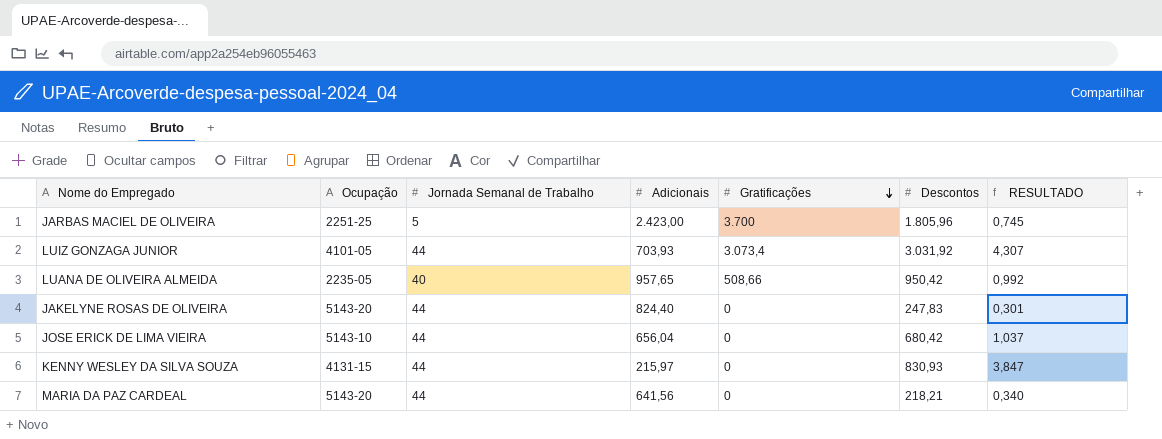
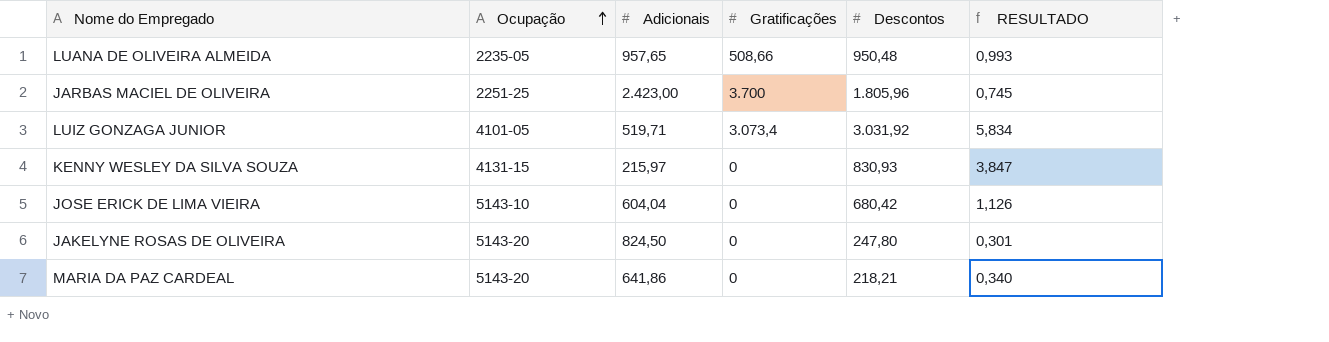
row order: Gratificações descending -> Ocupação ascending
column Jornada Semanal de Trabalho | position: 3 -> none
LUANA DE OLIVEIRA ALMEIDA | Descontos: 950,42 -> 950,48
LUANA DE OLIVEIRA ALMEIDA | RESULTADO: 0,992 -> 0,993
LUIZ GONZAGA JUNIOR | Adicionais: 703,93 -> 519,71
LUIZ GONZAGA JUNIOR | RESULTADO: 4,307 -> 5,834
JOSE ERICK DE LIMA VIEIRA | Adicionais: 656,04 -> 604,04
JOSE ERICK DE LIMA VIEIRA | RESULTADO: 1,037 -> 1,126
JAKELYNE ROSAS DE OLIVEIRA | Adicionais: 824,40 -> 824,50
JAKELYNE ROSAS DE OLIVEIRA | Descontos: 247,83 -> 247,80
MARIA DA PAZ CARDEAL | Adicionais: 641,56 -> 641,86

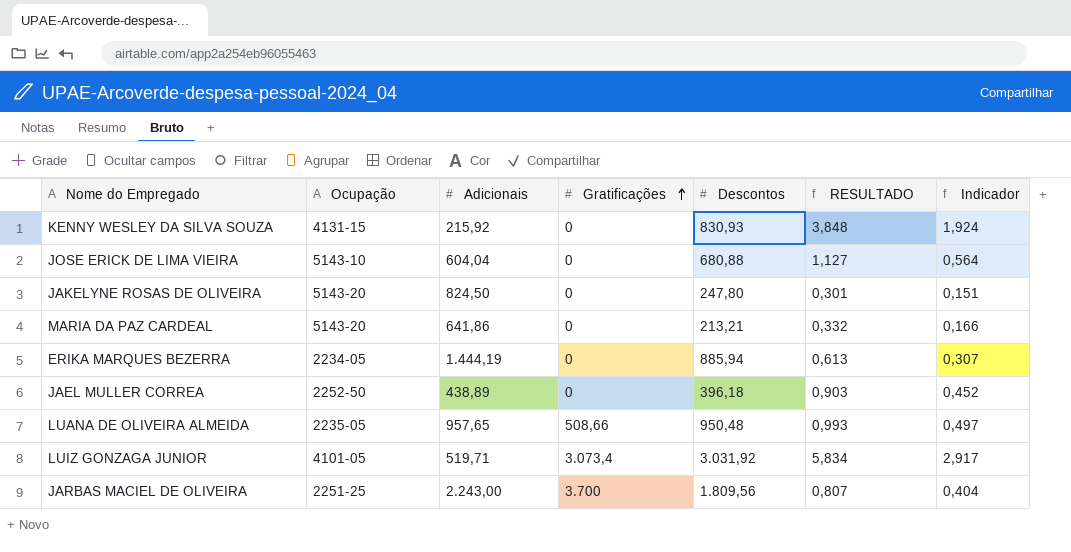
row order: Ocupação ascending -> Gratificações ascending
column Indicador | formula: none -> [RESULTADO] * 0,5
KENNY WESLEY DA SILVA SOUZA | Adicionais: 215,97 -> 215,92
KENNY WESLEY DA SILVA SOUZA | RESULTADO: 3,847 -> 3,848
JOSE ERICK DE LIMA VIEIRA | Descontos: 680,42 -> 680,88
JOSE ERICK DE LIMA VIEIRA | RESULTADO: 1,126 -> 1,127
MARIA DA PAZ CARDEAL | Descontos: 218,21 -> 213,21
MARIA DA PAZ CARDEAL | RESULTADO: 0,340 -> 0,332
row ERIKA MARQUES BEZERRA: none -> 2234-05 | 1.444,19 | 0 | 885,94 | 0,613 | 0,307
row JAEL MULLER CORREA: none -> 2252-50 | 438,89 | 0 | 396,18 | 0,903 | 0,452
JARBAS MACIEL DE OLIVEIRA | Adicionais: 2.423,00 -> 2.243,00
JARBAS MACIEL DE OLIVEIRA | Descontos: 1.805,96 -> 1.809,56
JARBAS MACIEL DE OLIVEIRA | RESULTADO: 0,745 -> 0,807

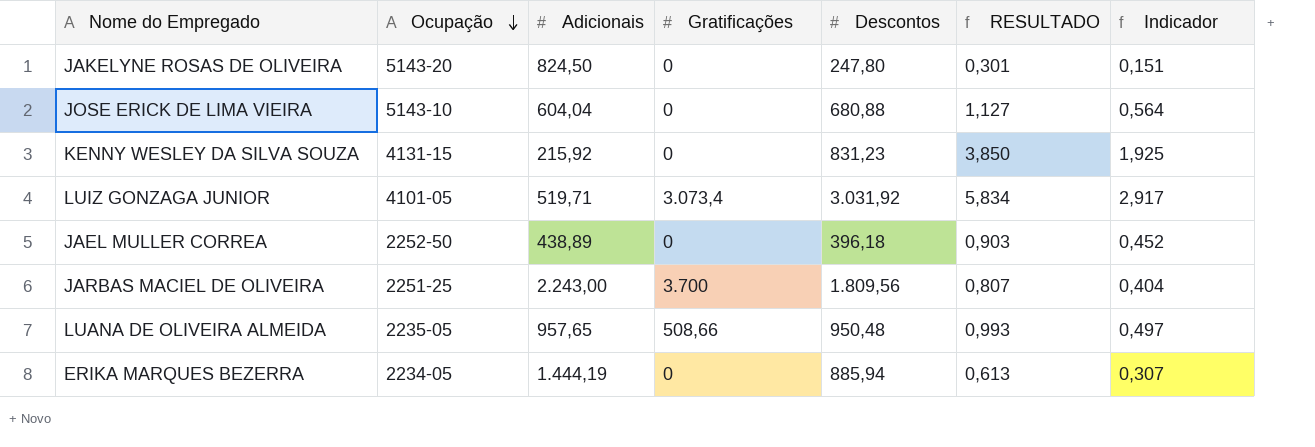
row order: Gratificações ascending -> Ocupação descending
row MARIA DA PAZ CARDEAL: 5143-20 | 641,86 | 0 | 213,21 | 0,332 | 0,166 -> none
KENNY WESLEY DA SILVA SOUZA | Descontos: 830,93 -> 831,23
KENNY WESLEY DA SILVA SOUZA | RESULTADO: 3,848 -> 3,850
KENNY WESLEY DA SILVA SOUZA | Indicador: 1,924 -> 1,925

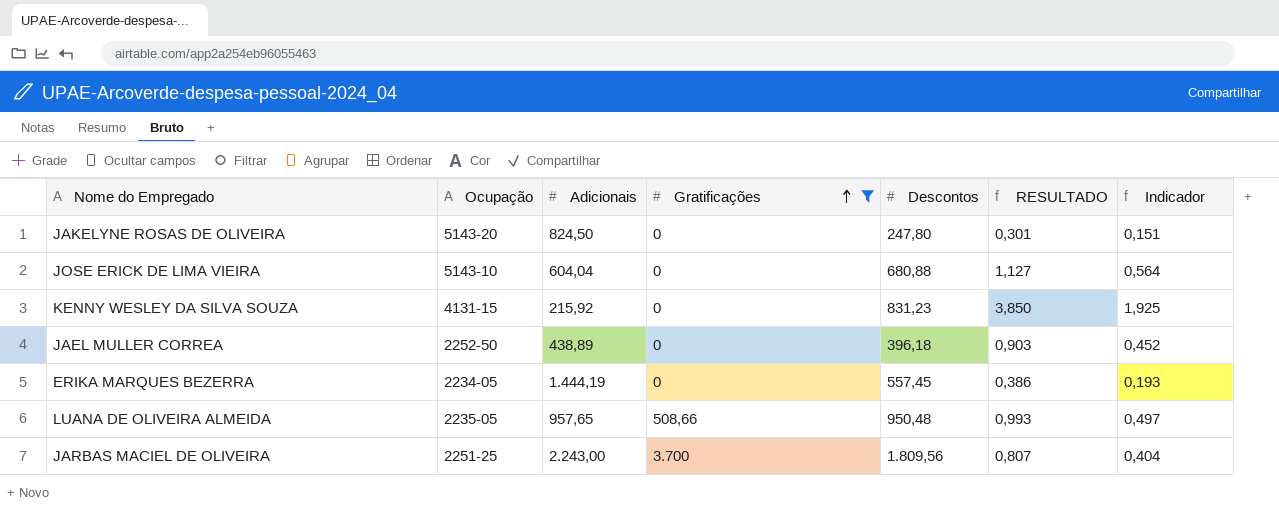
filter: none -> Gratificações != 3.073,4
row order: Ocupação descending -> Gratificações ascending
ERIKA MARQUES BEZERRA | Descontos: 885,94 -> 557,45
ERIKA MARQUES BEZERRA | RESULTADO: 0,613 -> 0,386
ERIKA MARQUES BEZERRA | Indicador: 0,307 -> 0,193

